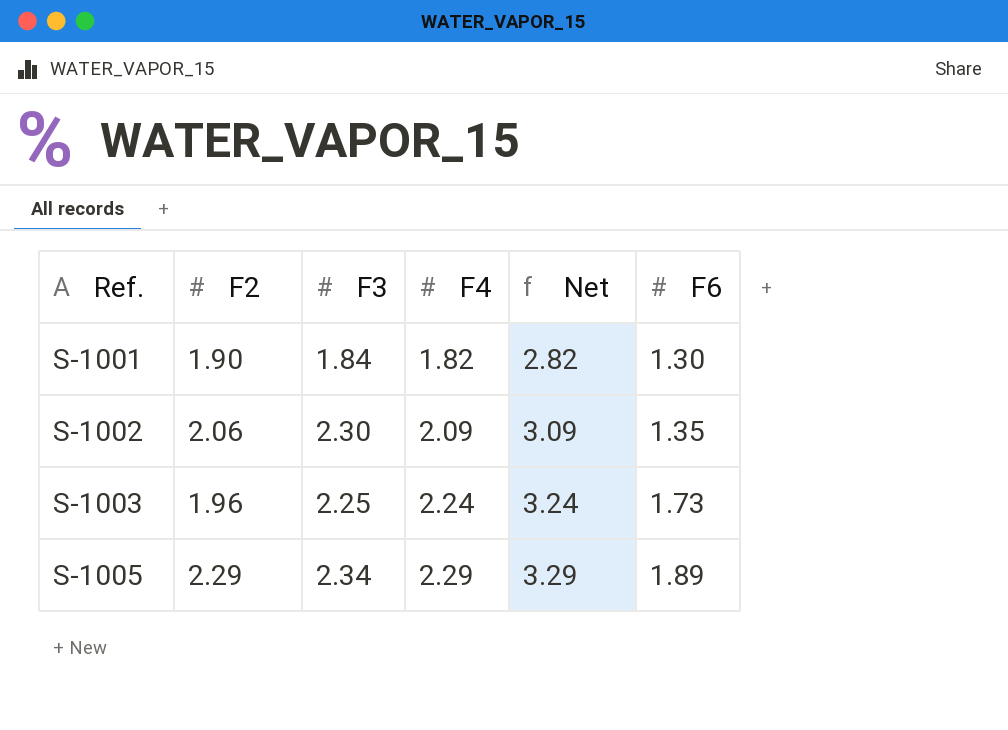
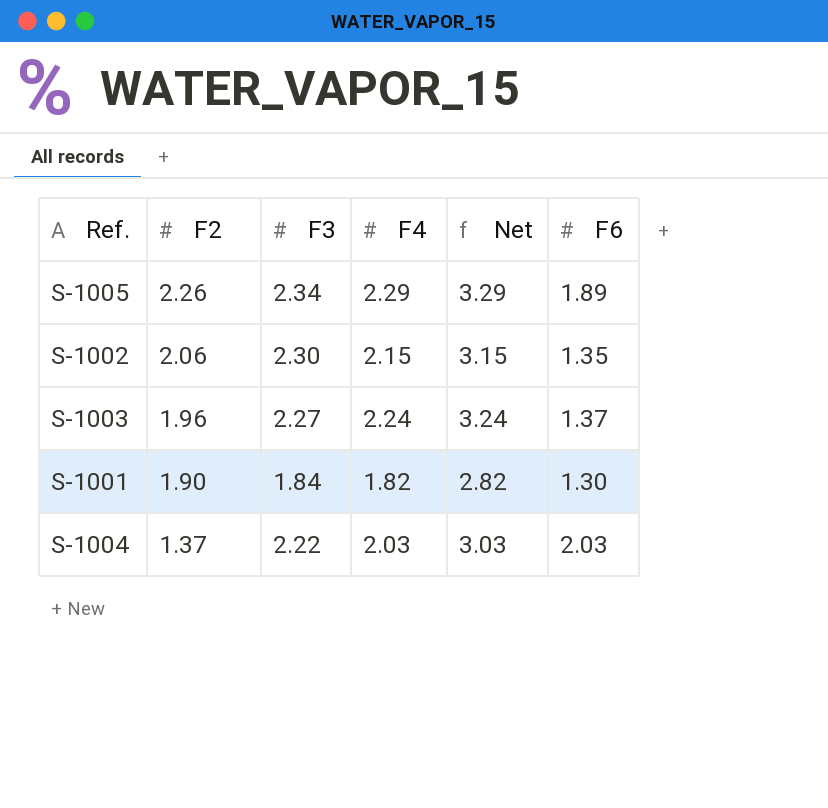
row order: Ref. ascending -> F2 descending
S-1005 | F2: 2.29 -> 2.26
S-1002 | F4: 2.09 -> 2.15
S-1002 | Net: 3.09 -> 3.15
S-1003 | F3: 2.25 -> 2.27
S-1003 | F6: 1.73 -> 1.37
row S-1004: none -> 1.37 | 2.22 | 2.03 | 3.03 | 2.03

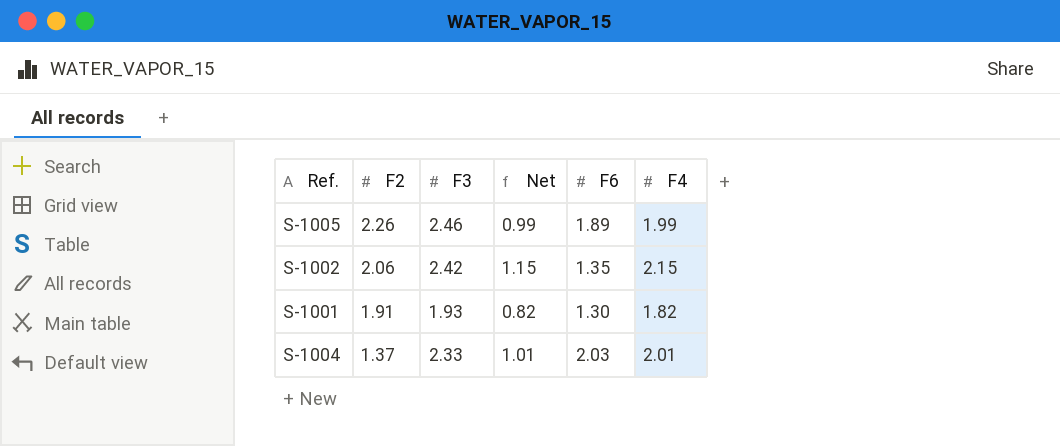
column Net | formula: [F4] + 1 -> [F4] - 1
column F4 | position: 4 -> 6
row S-1003: 1.96 | 2.27 | 2.24 | 3.24 | 1.37 -> none
S-1005 | F3: 2.34 -> 2.46
S-1005 | F4: 2.29 -> 1.99
S-1002 | F3: 2.30 -> 2.42
S-1001 | F2: 1.90 -> 1.91
S-1001 | F3: 1.84 -> 1.93
S-1004 | F3: 2.22 -> 2.33
S-1004 | F4: 2.03 -> 2.01

